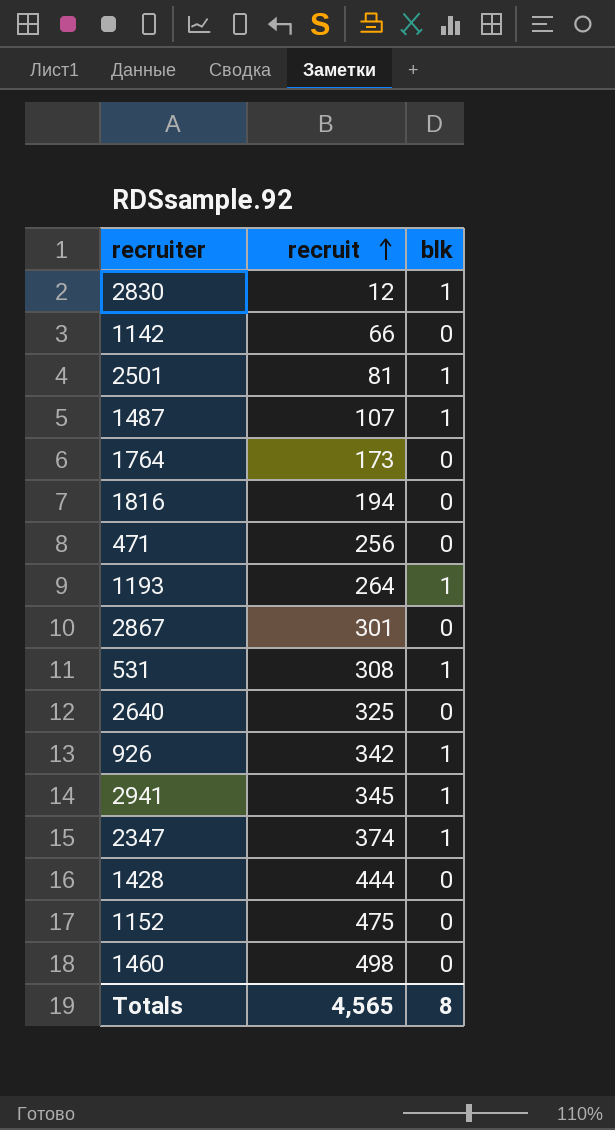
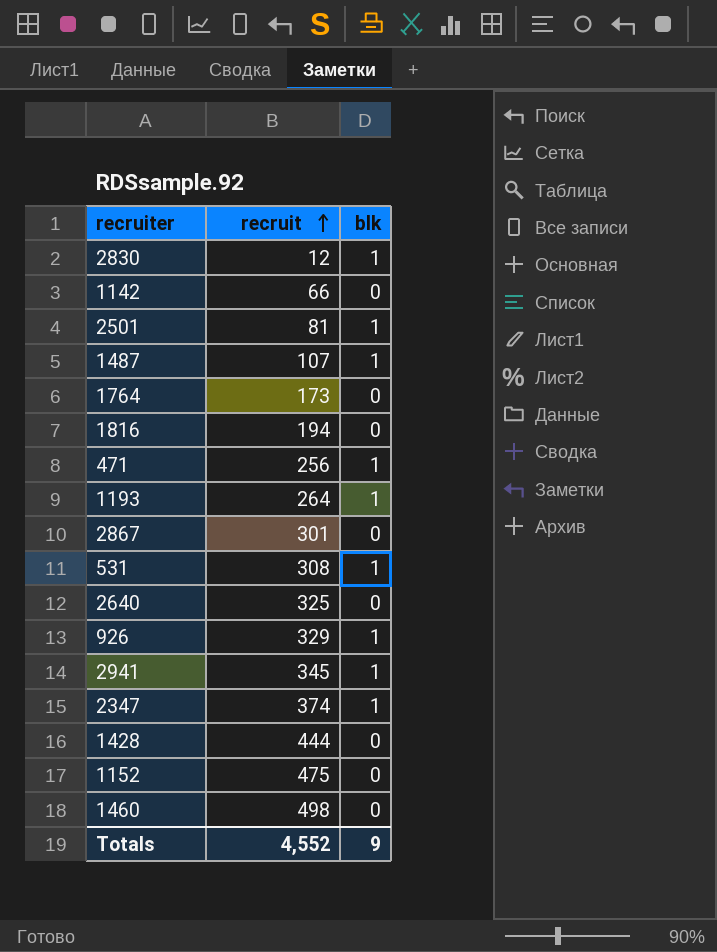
471 | blk: 0 -> 1
926 | recruit: 342 -> 329
Totals | recruit: 4,565 -> 4,552
Totals | blk: 8 -> 9

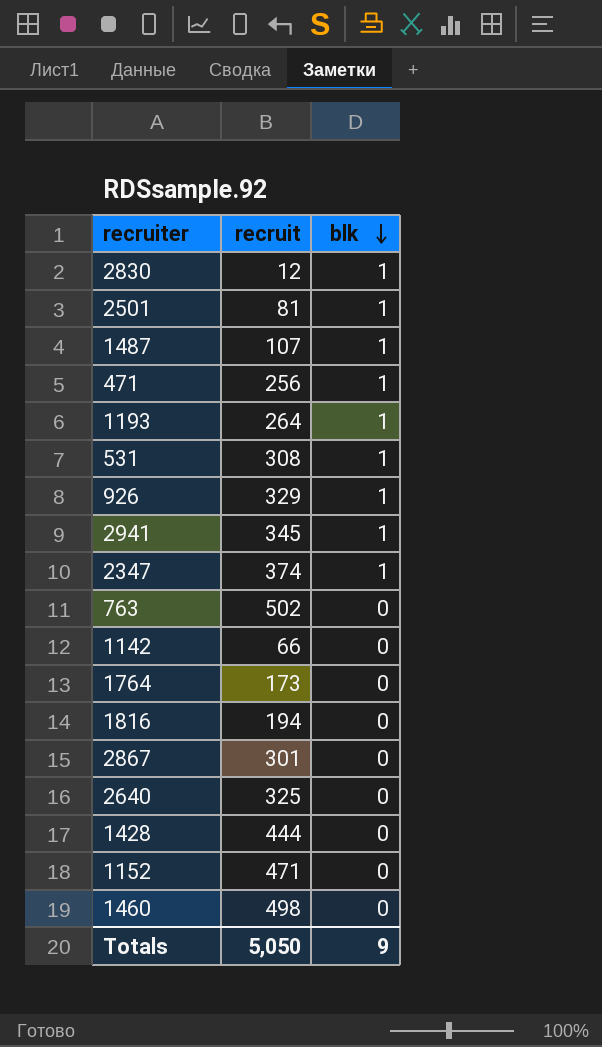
row order: recruit ascending -> blk descending
row 763: none -> 502 | 0
1152 | recruit: 475 -> 471
Totals | recruit: 4,552 -> 5,050

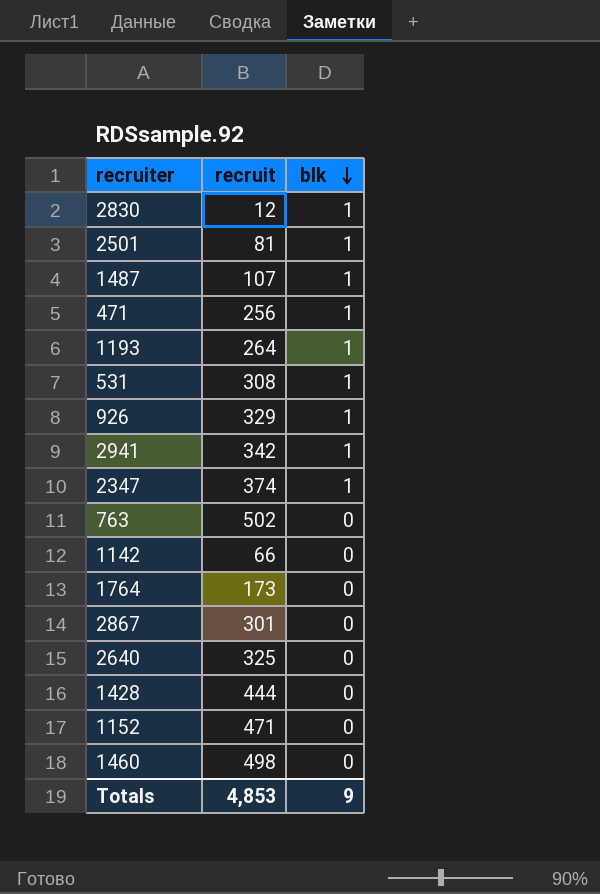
row 1816: 194 | 0 -> none
2941 | recruit: 345 -> 342
Totals | recruit: 5,050 -> 4,853

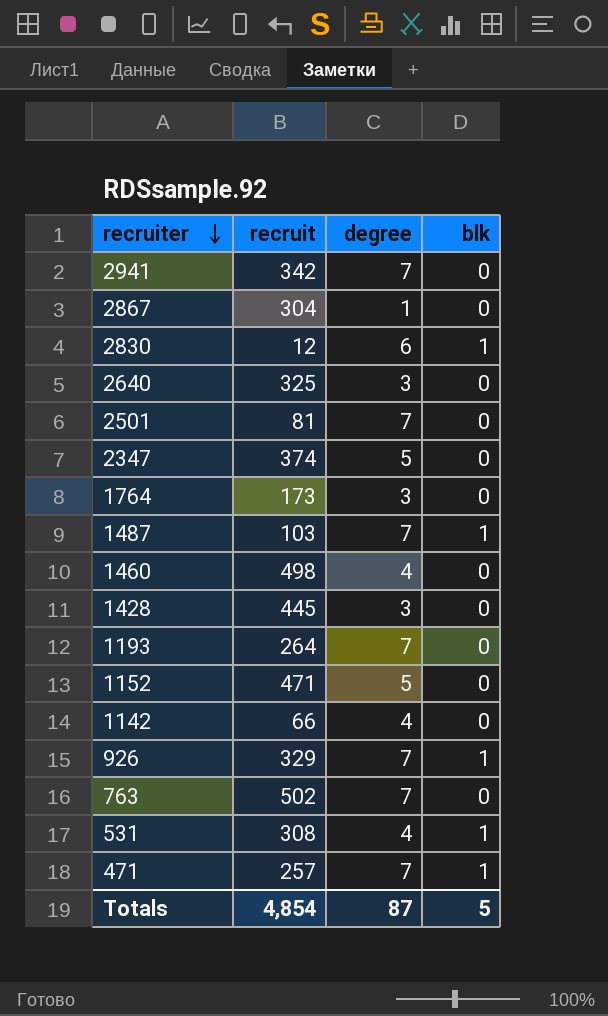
row order: blk descending -> recruiter descending
column degree | position: none -> 3
2941 | blk: 1 -> 0
2867 | recruit: 301 -> 304
2501 | blk: 1 -> 0
2347 | blk: 1 -> 0
1487 | recruit: 107 -> 103
1428 | recruit: 444 -> 445
1193 | blk: 1 -> 0
471 | recruit: 256 -> 257
Totals | recruit: 4,853 -> 4,854
Totals | blk: 9 -> 5

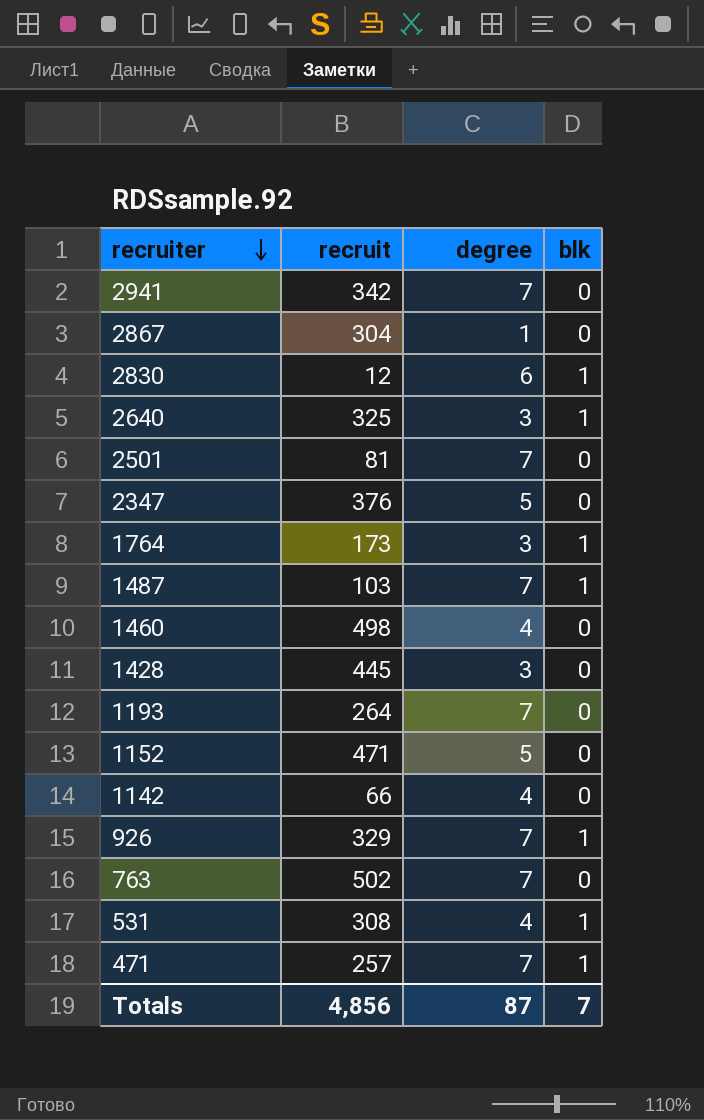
2640 | blk: 0 -> 1
2347 | recruit: 374 -> 376
1764 | blk: 0 -> 1
Totals | recruit: 4,854 -> 4,856
Totals | blk: 5 -> 7

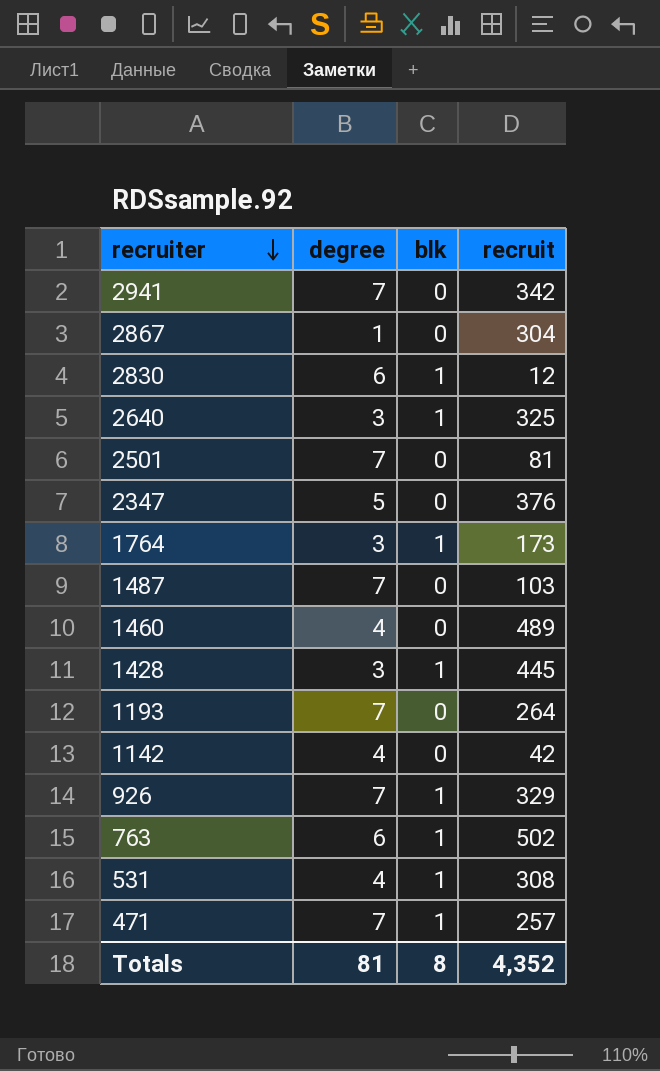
column recruit | position: 2 -> 4
row 1152: 471 | 5 | 0 -> none
1487 | blk: 1 -> 0
1460 | recruit: 498 -> 489
1428 | blk: 0 -> 1
1142 | recruit: 66 -> 42
763 | degree: 7 -> 6
763 | blk: 0 -> 1
Totals | degree: 87 -> 81
Totals | blk: 7 -> 8
Totals | recruit: 4,856 -> 4,352

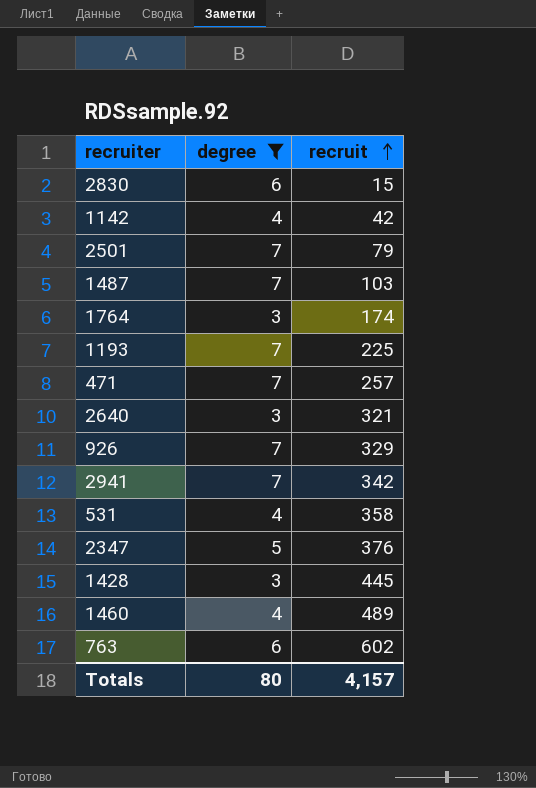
filter: none -> degree != 1
row order: recruiter descending -> recruit ascending
column blk | position: 3 -> none
2830 | recruit: 12 -> 15
2501 | recruit: 81 -> 79
1764 | recruit: 173 -> 174
1193 | recruit: 264 -> 225
2640 | recruit: 325 -> 321
531 | recruit: 308 -> 358
763 | recruit: 502 -> 602
Totals | degree: 81 -> 80
Totals | recruit: 4,352 -> 4,157

